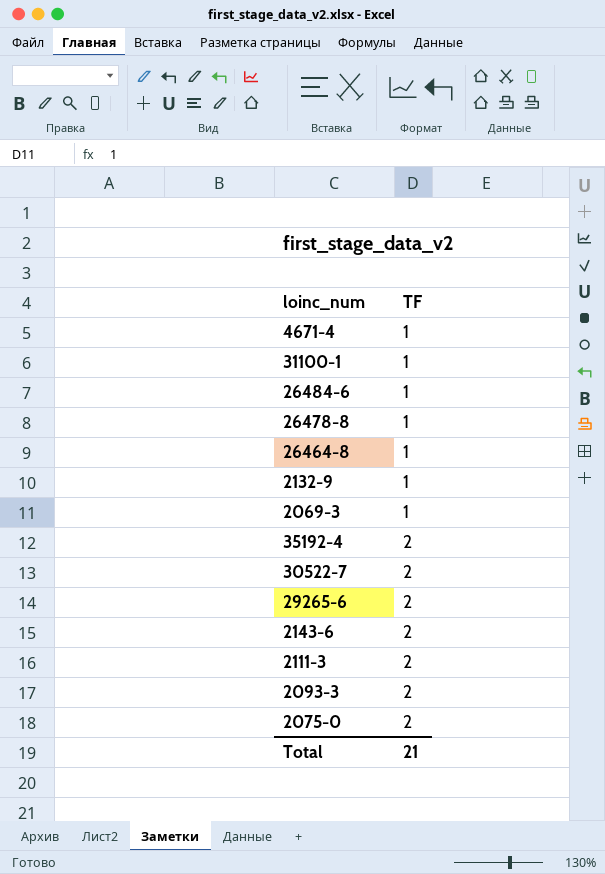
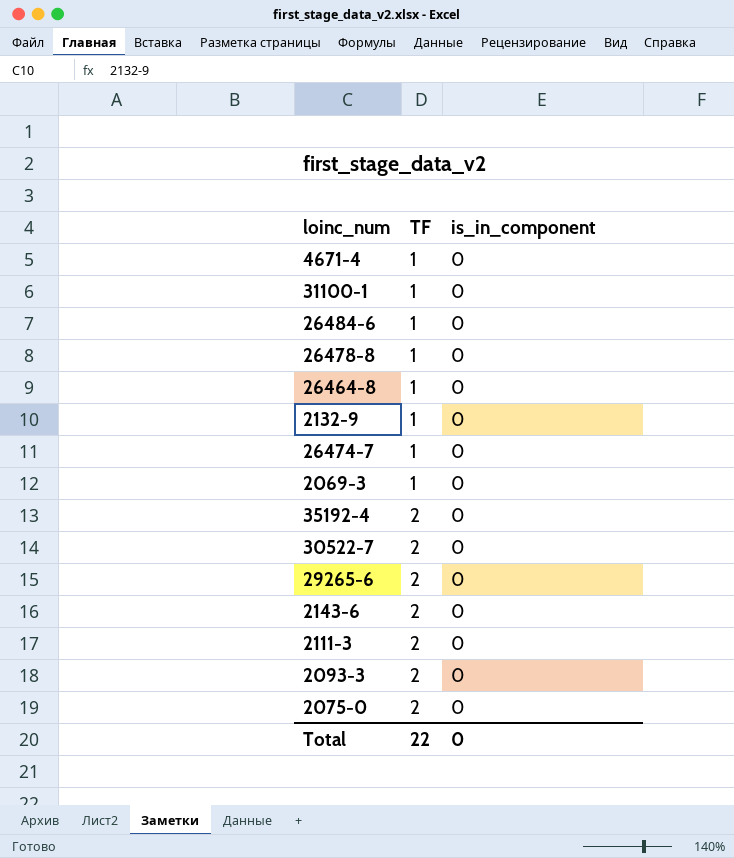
column is_in_component | position: none -> 3
row 26474-7: none -> 1 | 0
Total | TF: 21 -> 22

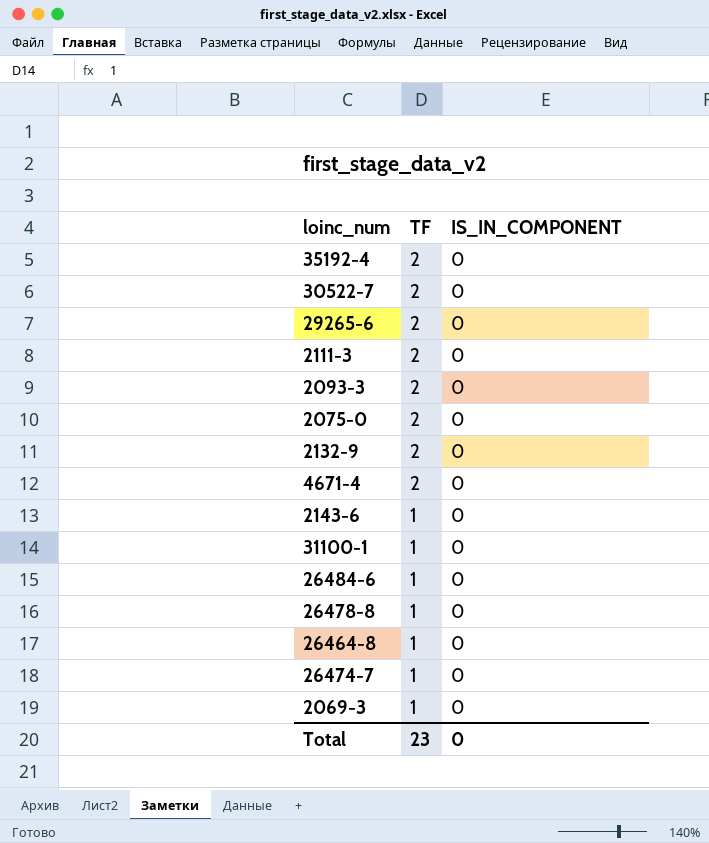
row order: TF ascending -> TF descending
column name: is_in_component -> IS_IN_COMPONENT
2132-9 | TF: 1 -> 2
4671-4 | TF: 1 -> 2
2143-6 | TF: 2 -> 1
Total | TF: 22 -> 23

